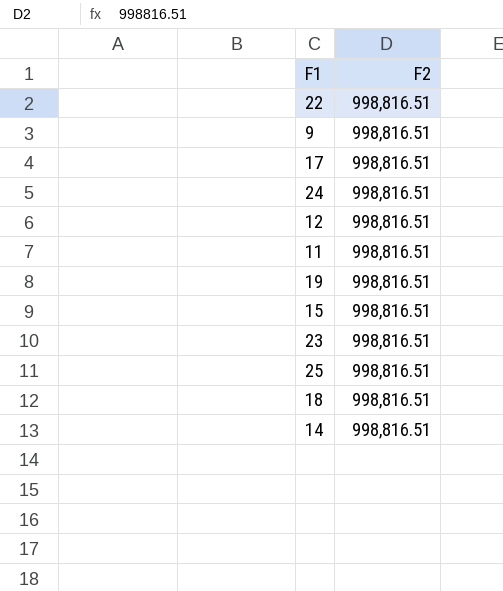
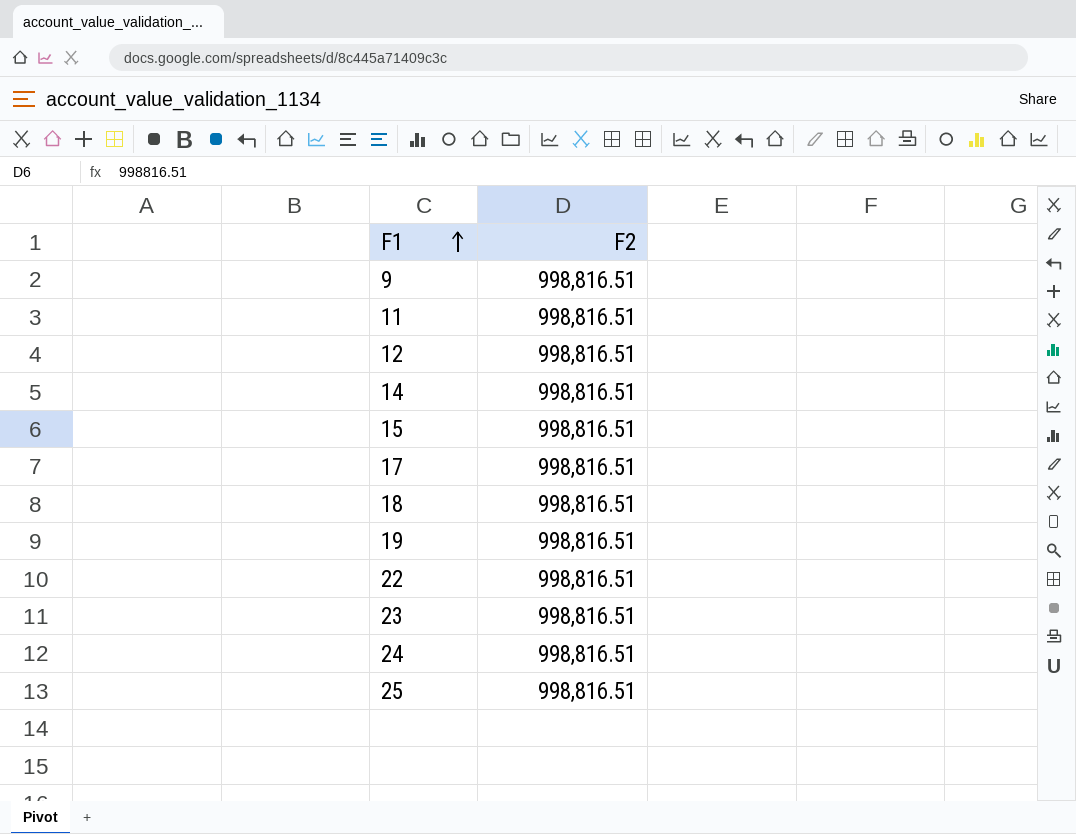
row order: none -> F1 ascending

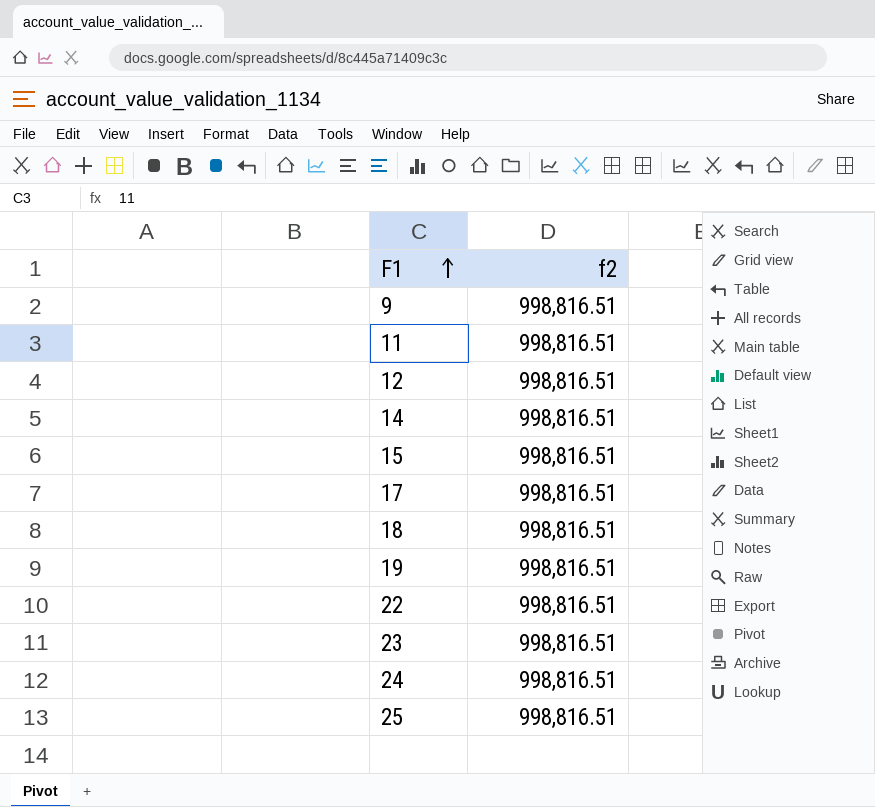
column name: F2 -> f2

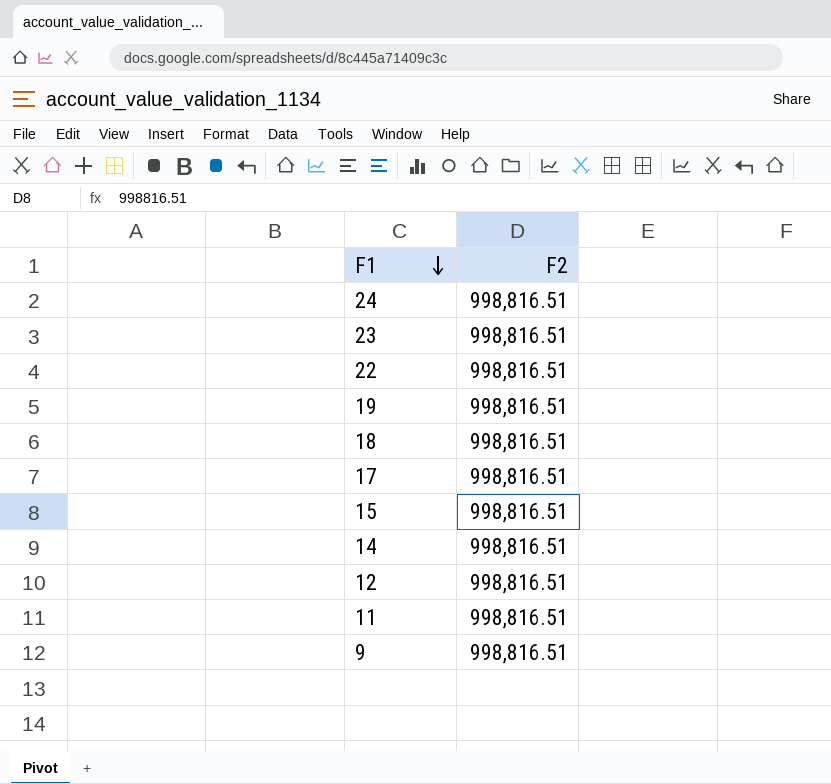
row order: F1 ascending -> F1 descending
column name: f2 -> F2
row 25: 998,816.51 -> none

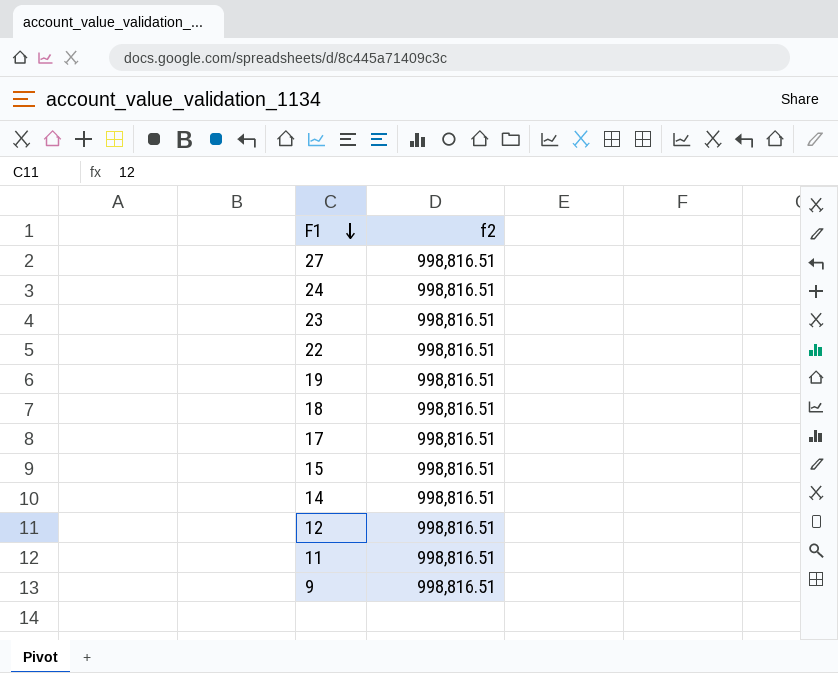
column name: F2 -> f2
row 27: none -> 998,816.51

